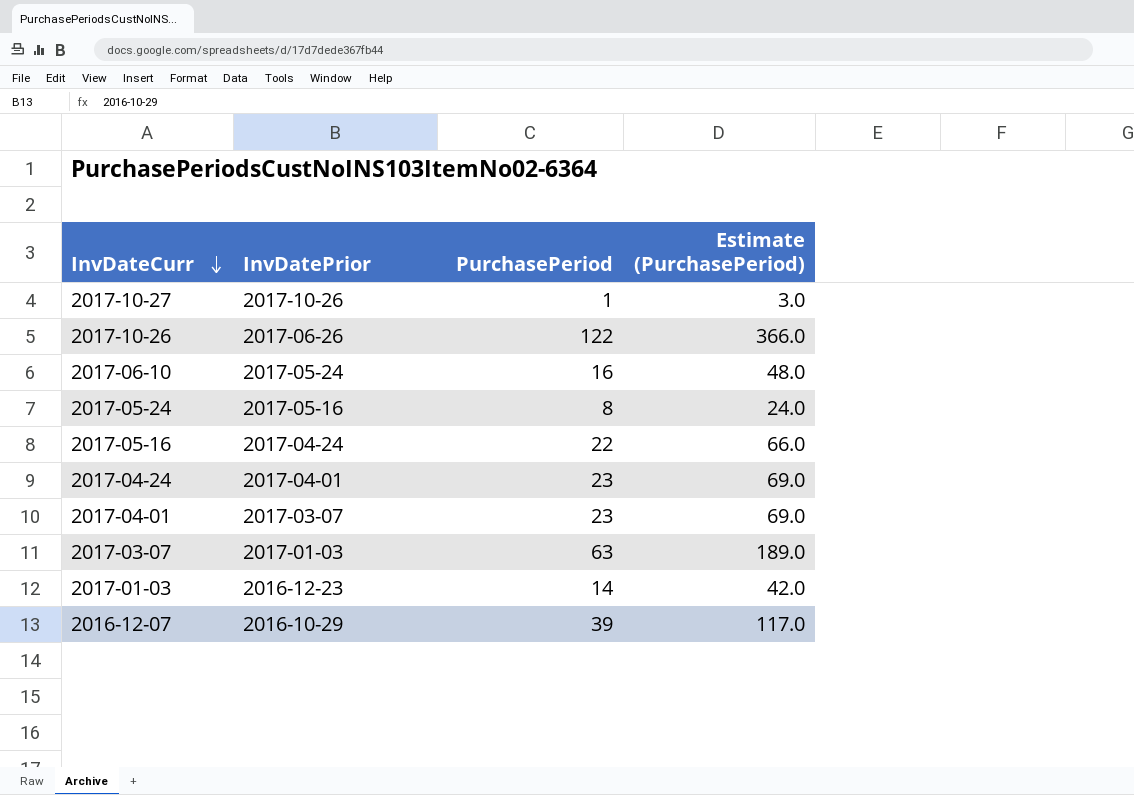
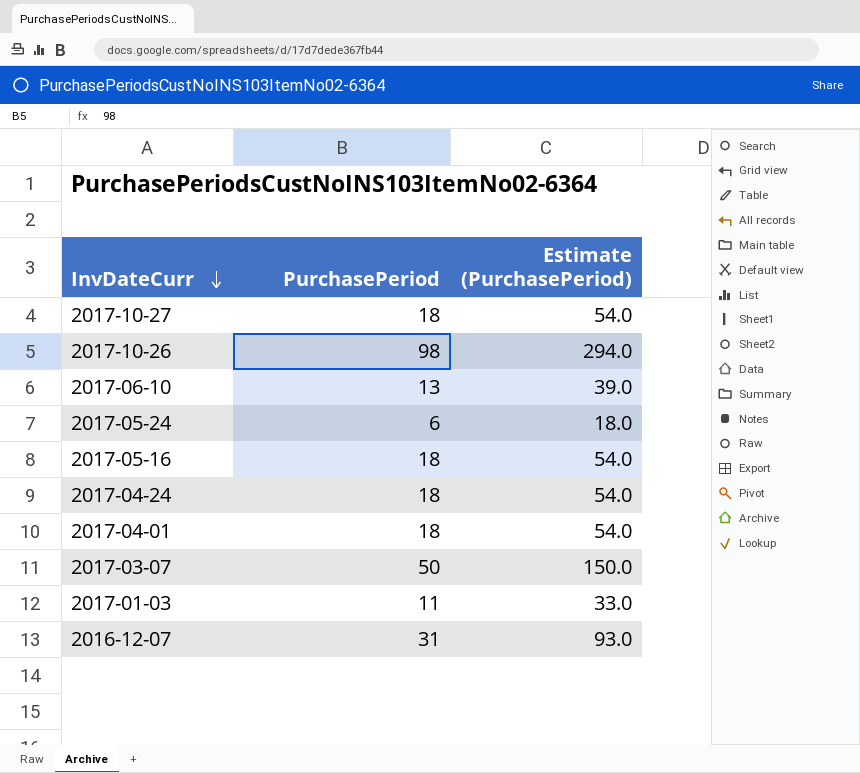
column InvDatePrior | position: 2 -> none
2017-10-27 | PurchasePeriod: 1 -> 18
2017-10-27 | Estimate (PurchasePeriod): 3.0 -> 54.0
2017-10-26 | PurchasePeriod: 122 -> 98
2017-10-26 | Estimate (PurchasePeriod): 366.0 -> 294.0
2017-06-10 | PurchasePeriod: 16 -> 13
2017-06-10 | Estimate (PurchasePeriod): 48.0 -> 39.0
2017-05-24 | PurchasePeriod: 8 -> 6
2017-05-24 | Estimate (PurchasePeriod): 24.0 -> 18.0
2017-05-16 | PurchasePeriod: 22 -> 18
2017-05-16 | Estimate (PurchasePeriod): 66.0 -> 54.0
2017-04-24 | PurchasePeriod: 23 -> 18
2017-04-24 | Estimate (PurchasePeriod): 69.0 -> 54.0
2017-04-01 | PurchasePeriod: 23 -> 18
2017-04-01 | Estimate (PurchasePeriod): 69.0 -> 54.0
2017-03-07 | PurchasePeriod: 63 -> 50
2017-03-07 | Estimate (PurchasePeriod): 189.0 -> 150.0
2017-01-03 | PurchasePeriod: 14 -> 11
2017-01-03 | Estimate (PurchasePeriod): 42.0 -> 33.0
2016-12-07 | PurchasePeriod: 39 -> 31
2016-12-07 | Estimate (PurchasePeriod): 117.0 -> 93.0

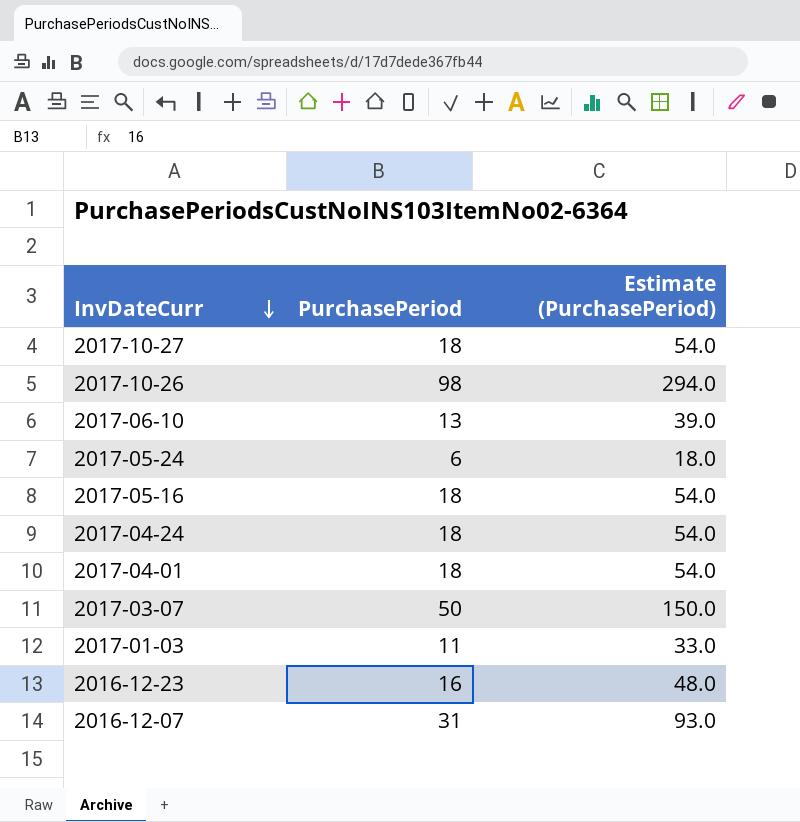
row 2016-12-23: none -> 16 | 48.0

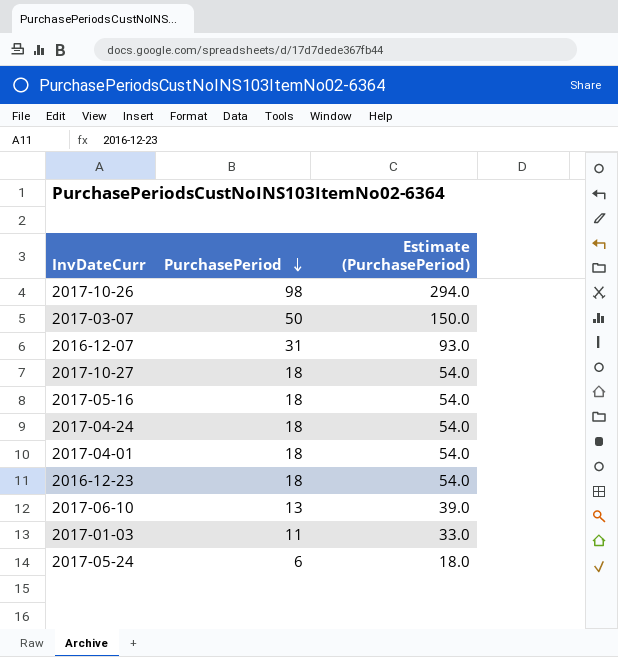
row order: InvDateCurr descending -> PurchasePeriod descending
2016-12-23 | PurchasePeriod: 16 -> 18
2016-12-23 | Estimate (PurchasePeriod): 48.0 -> 54.0

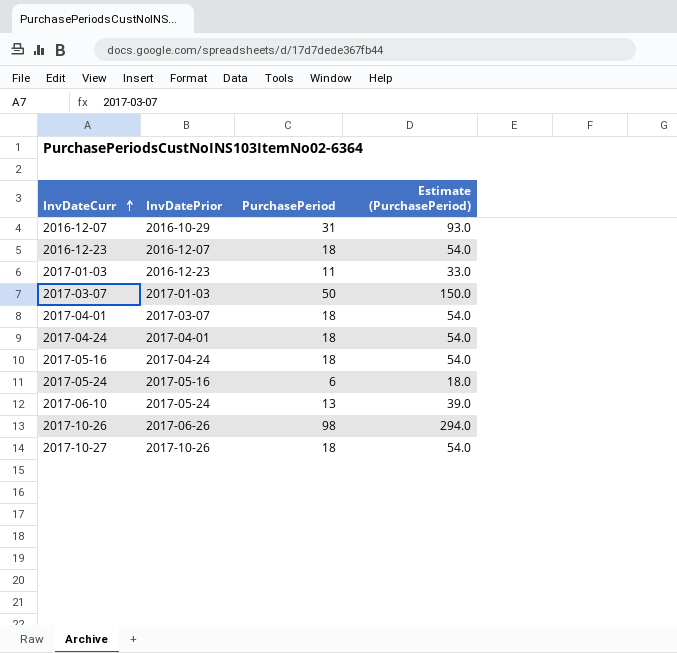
row order: PurchasePeriod descending -> InvDateCurr ascending
column InvDatePrior | position: none -> 2

